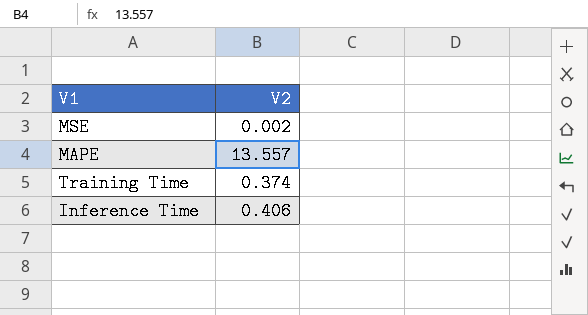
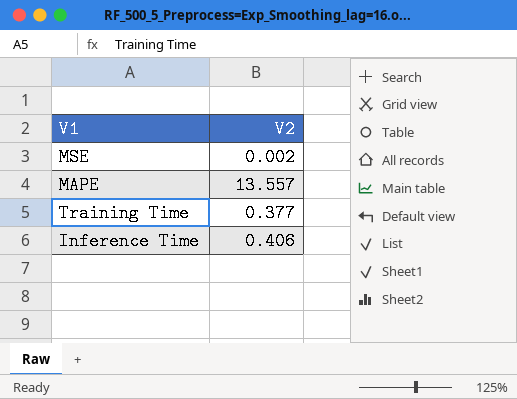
Training Time | V2: 0.374 -> 0.377

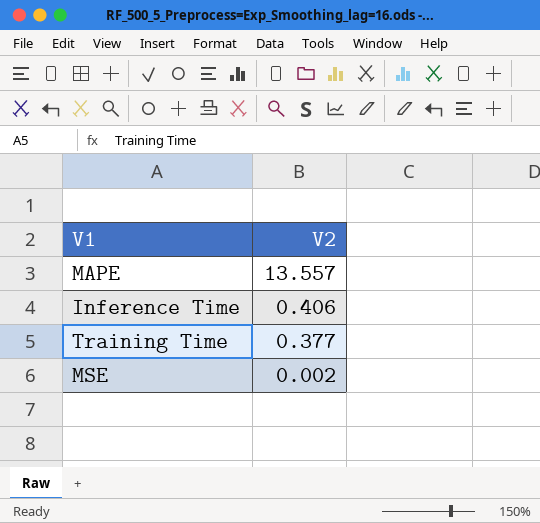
row order: none -> V2 descending

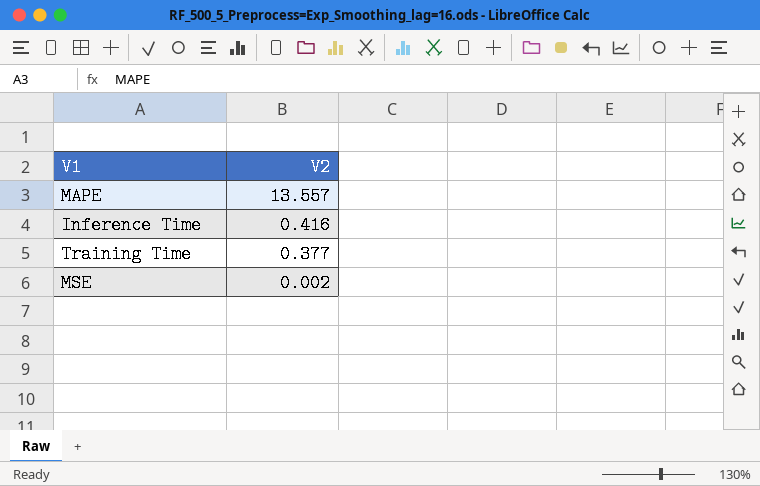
Inference Time | V2: 0.406 -> 0.416

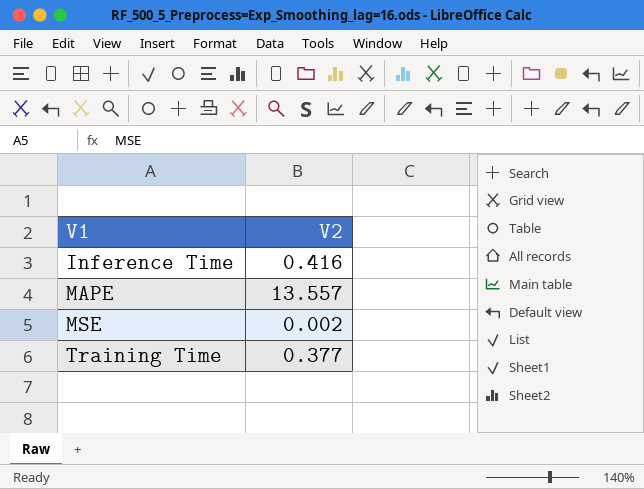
row order: V2 descending -> V1 ascending

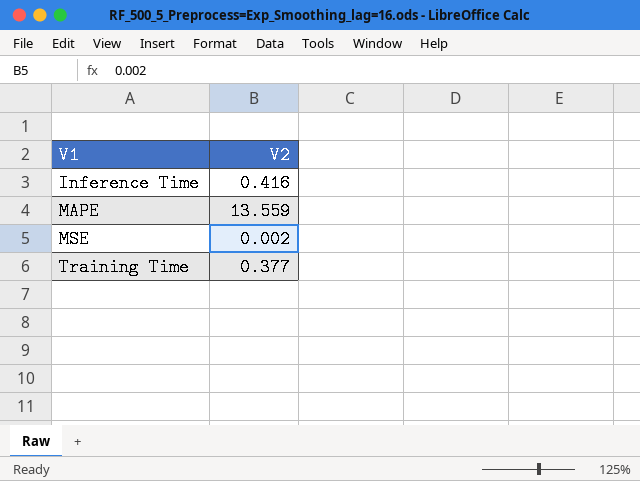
MAPE | V2: 13.557 -> 13.559

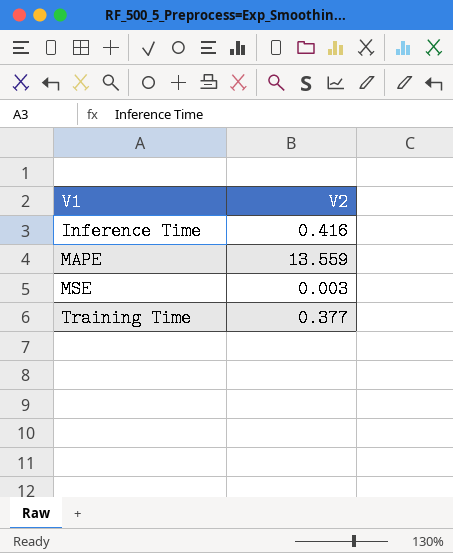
MSE | V2: 0.002 -> 0.003

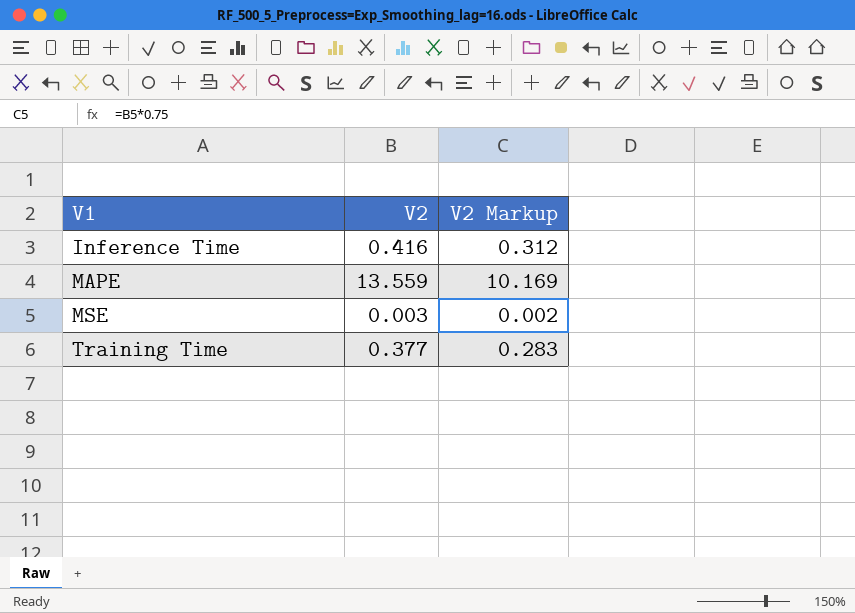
column V2 Markup | formula: none -> [V2] * 0.75

